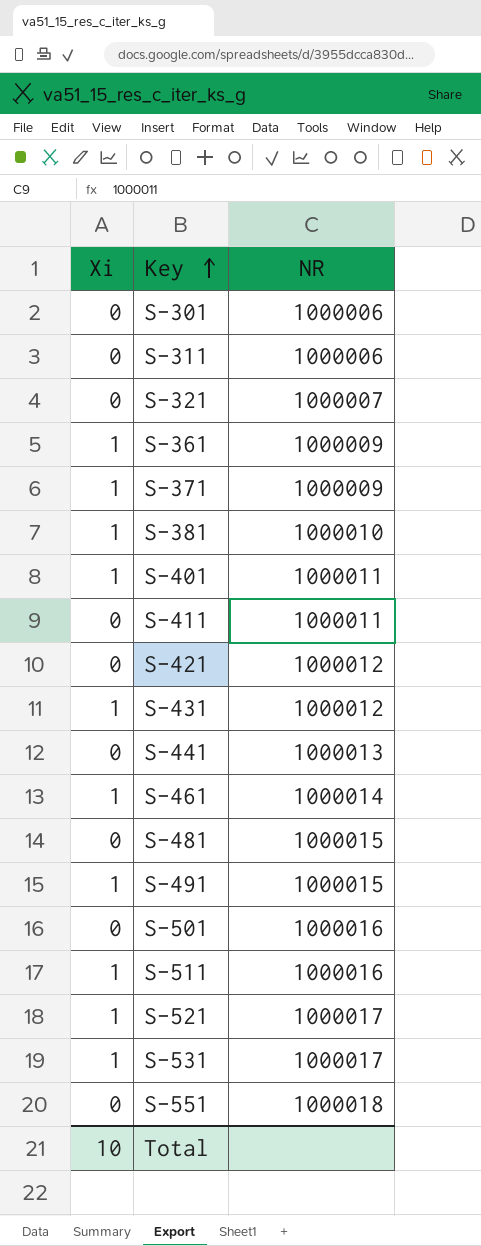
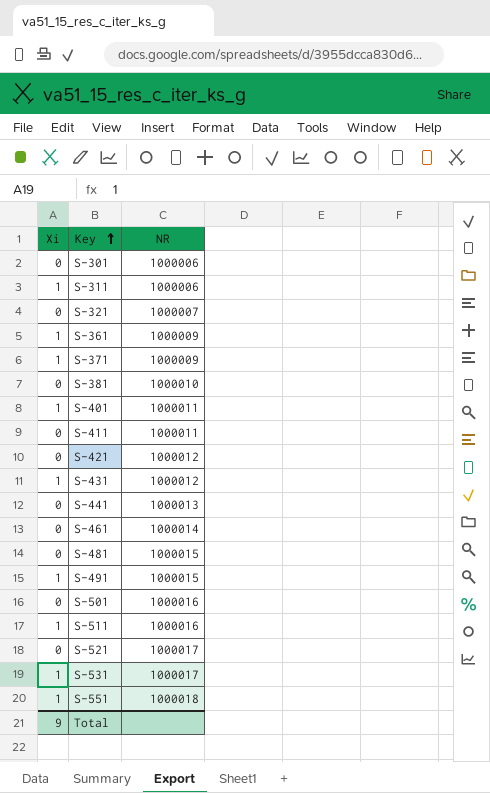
S-311 | Xi: 0 -> 1
S-381 | Xi: 1 -> 0
S-461 | Xi: 1 -> 0
S-521 | Xi: 1 -> 0
S-551 | Xi: 0 -> 1
Total | Xi: 10 -> 9

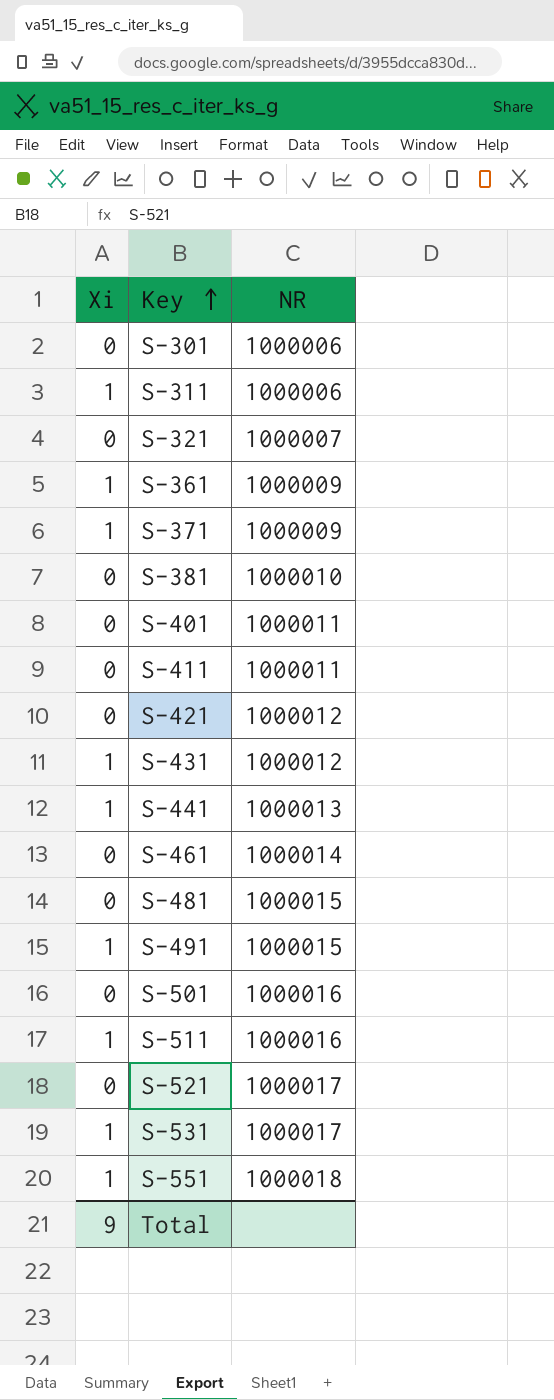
S-401 | Xi: 1 -> 0
S-441 | Xi: 0 -> 1

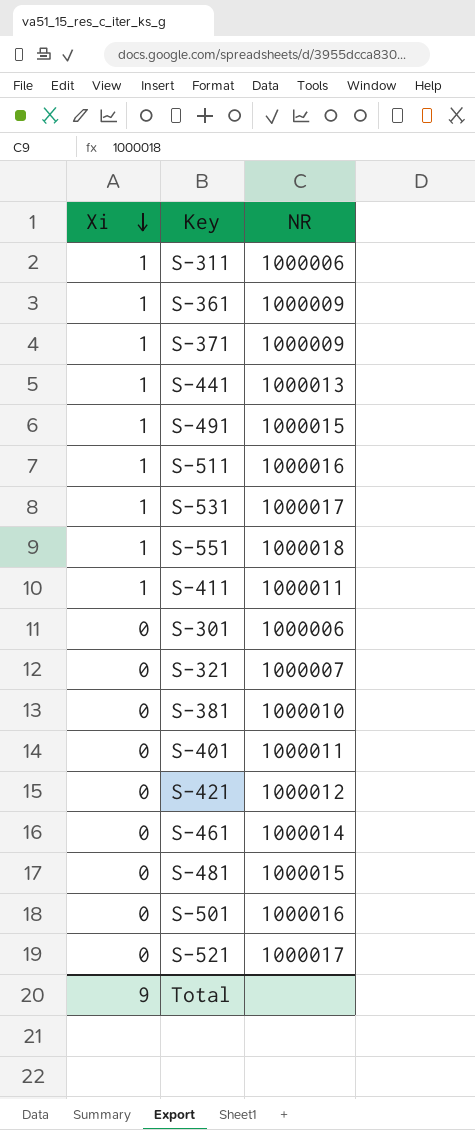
row order: Key ascending -> Xi descending
row S-431: 1 | 1000012 -> none
S-411 | Xi: 0 -> 1

